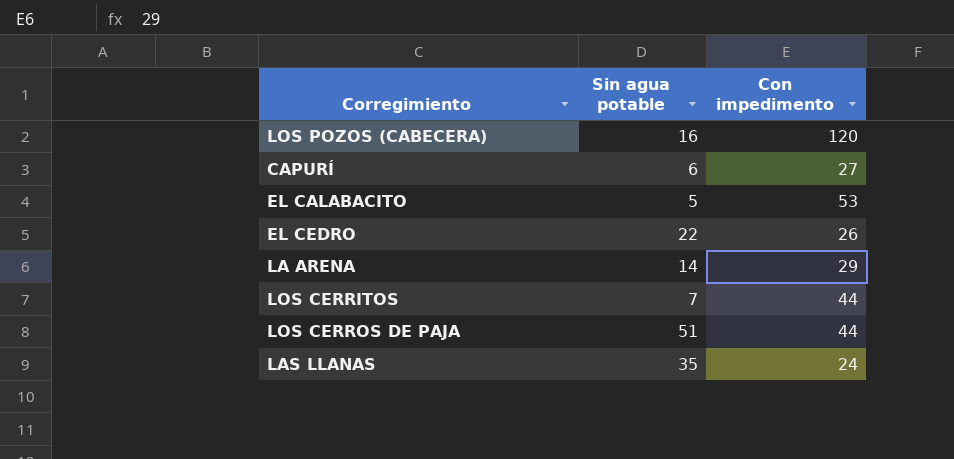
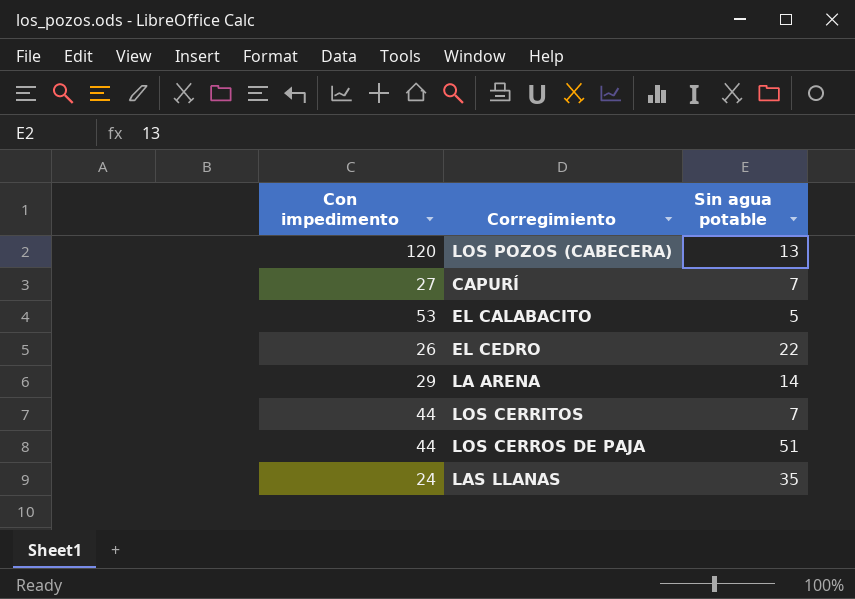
column Con impedimento | position: 3 -> 1
LOS POZOS (CABECERA) | Sin agua potable: 16 -> 13
CAPURÍ | Sin agua potable: 6 -> 7

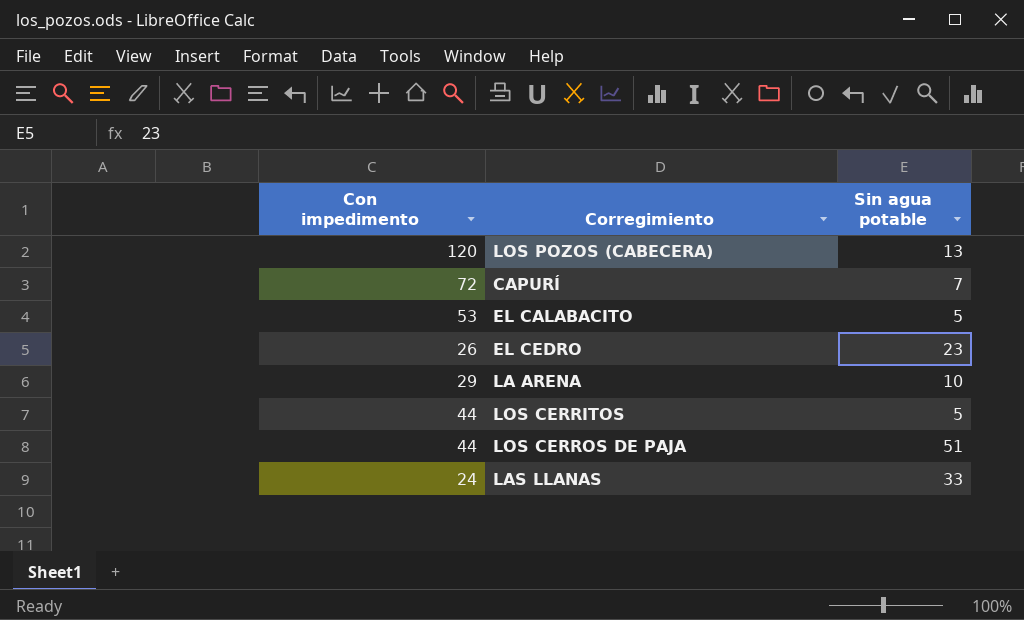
CAPURÍ | Con impedimento: 27 -> 72
EL CEDRO | Sin agua potable: 22 -> 23
LA ARENA | Sin agua potable: 14 -> 10
LOS CERRITOS | Sin agua potable: 7 -> 5
LAS LLANAS | Sin agua potable: 35 -> 33

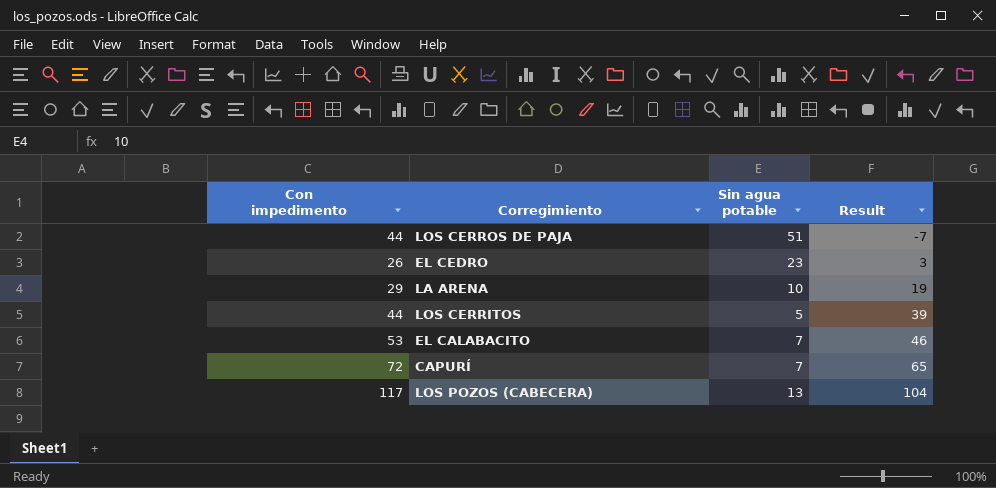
row order: none -> Result ascending
column Result | formula: none -> [Con impedimento] - [Sin agua potable]
row LAS LLANAS: 24 | 33 -> none
EL CALABACITO | Sin agua potable: 5 -> 7
LOS POZOS (CABECERA) | Con impedimento: 120 -> 117

